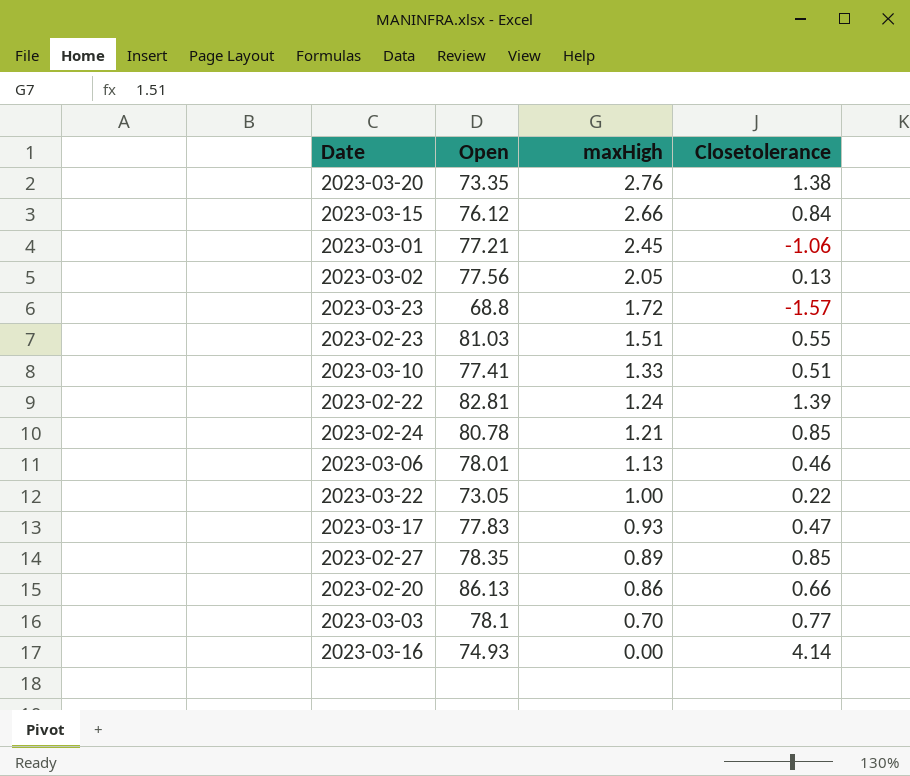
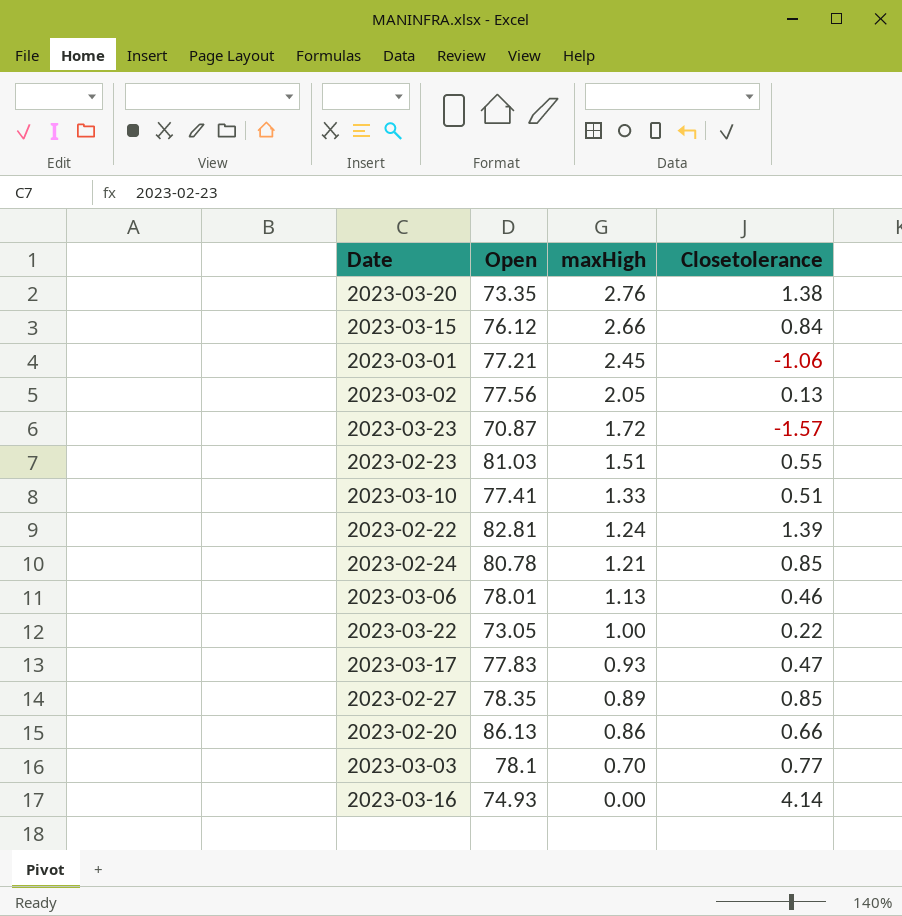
2023-03-23 | Open: 68.8 -> 70.87

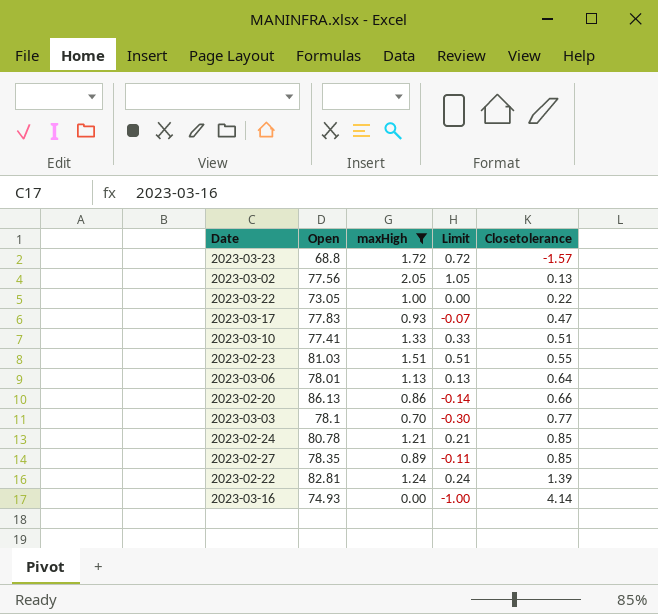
filter: none -> maxHigh <= 2.05
row order: maxHigh descending -> Closetolerance ascending
column Limit | formula: none -> [maxHigh] - 1
2023-03-23 | Open: 70.87 -> 68.8
2023-03-06 | Closetolerance: 0.46 -> 0.64

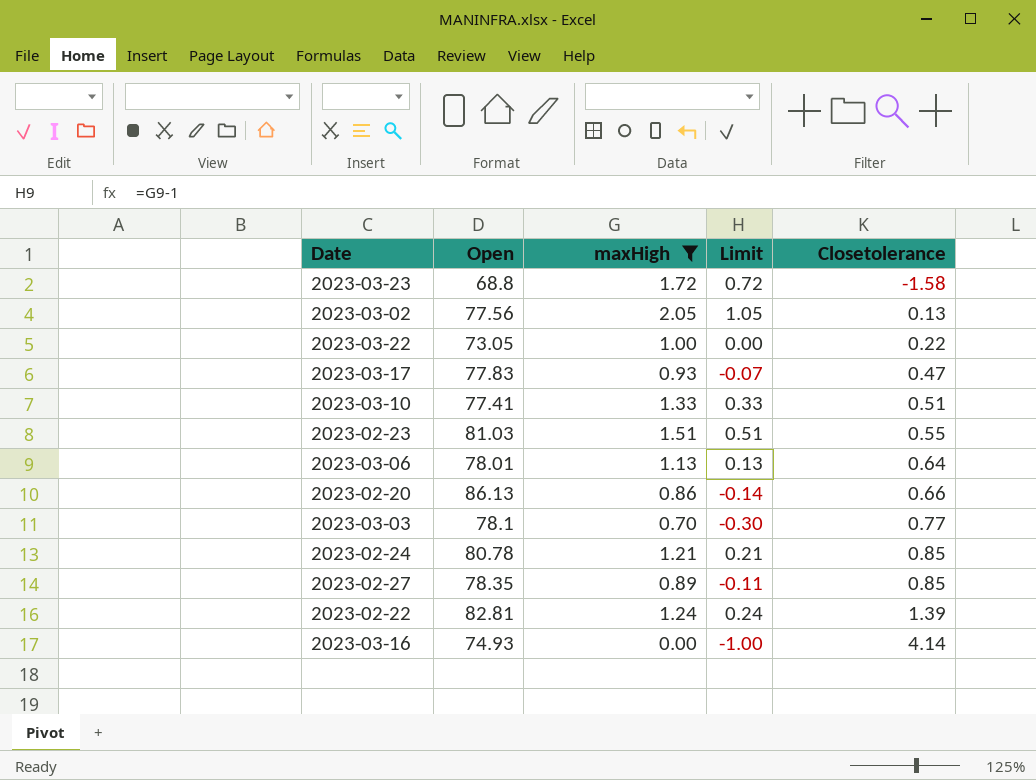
2023-03-23 | Closetolerance: -1.57 -> -1.58

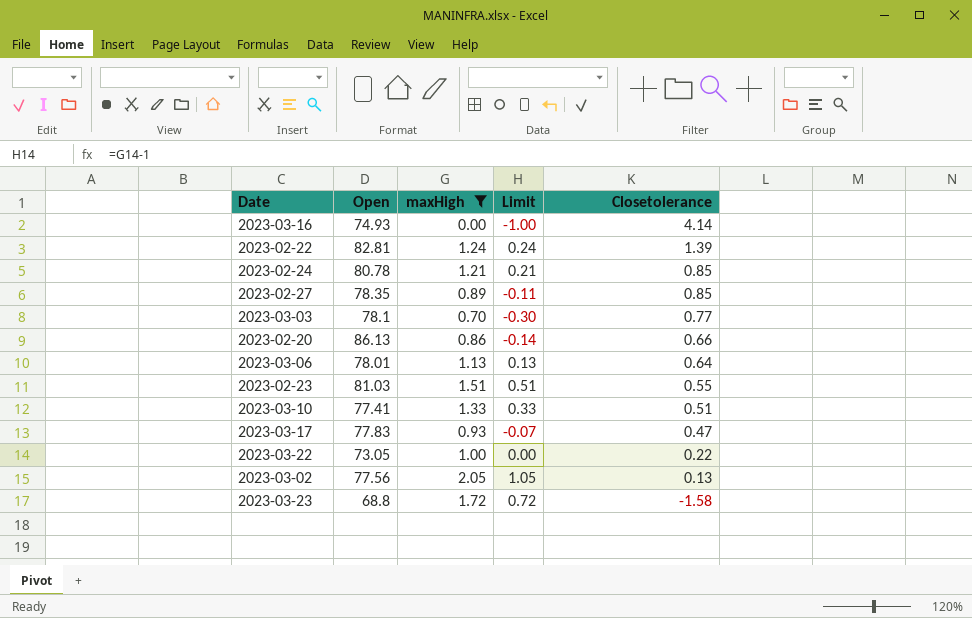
row order: Closetolerance ascending -> Closetolerance descending

